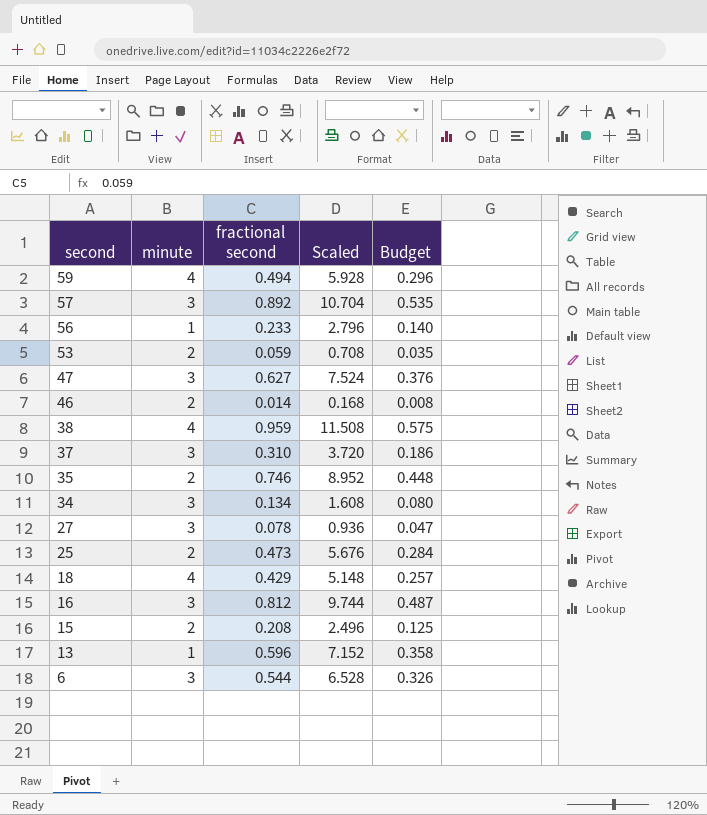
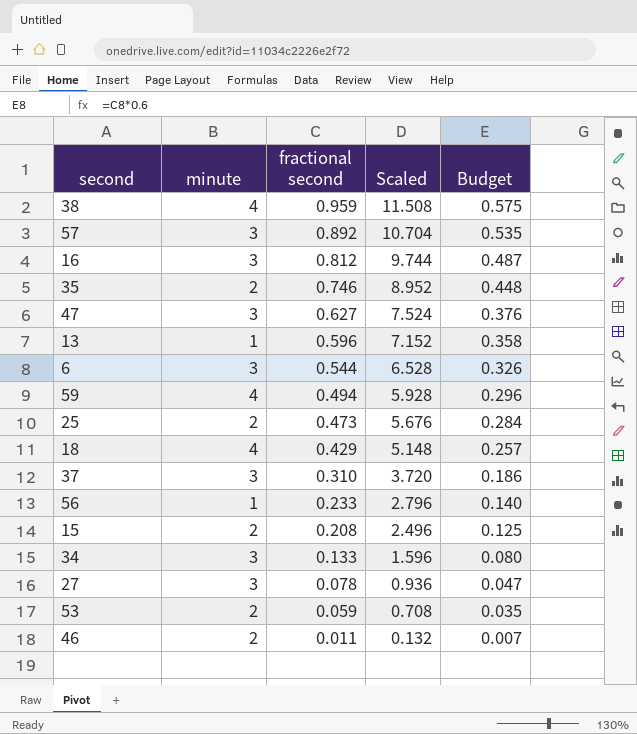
row order: second descending -> fractional second descending
34 | fractional second: 0.134 -> 0.133
34 | Scaled: 1.608 -> 1.596
46 | fractional second: 0.014 -> 0.011
46 | Scaled: 0.168 -> 0.132
46 | Budget: 0.008 -> 0.007

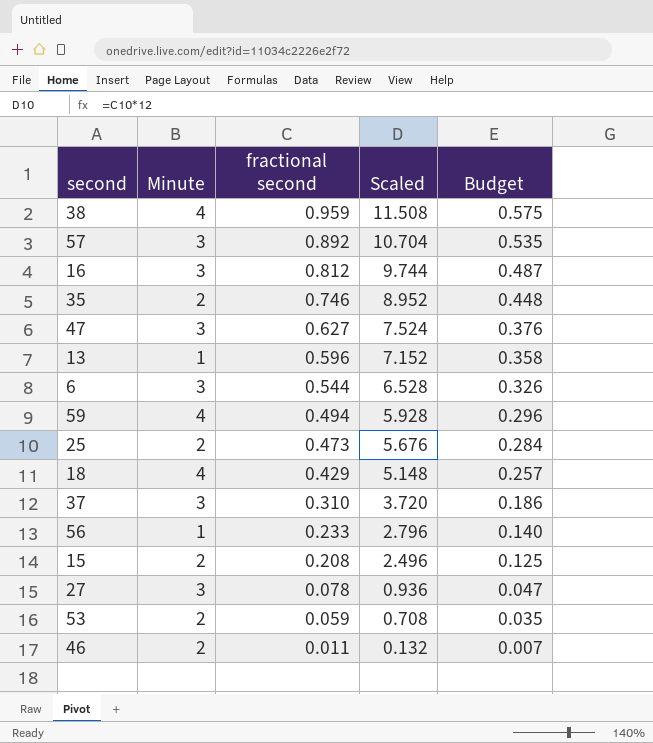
column name: minute -> Minute
row 34: 3 | 0.133 | 1.596 | 0.080 -> none

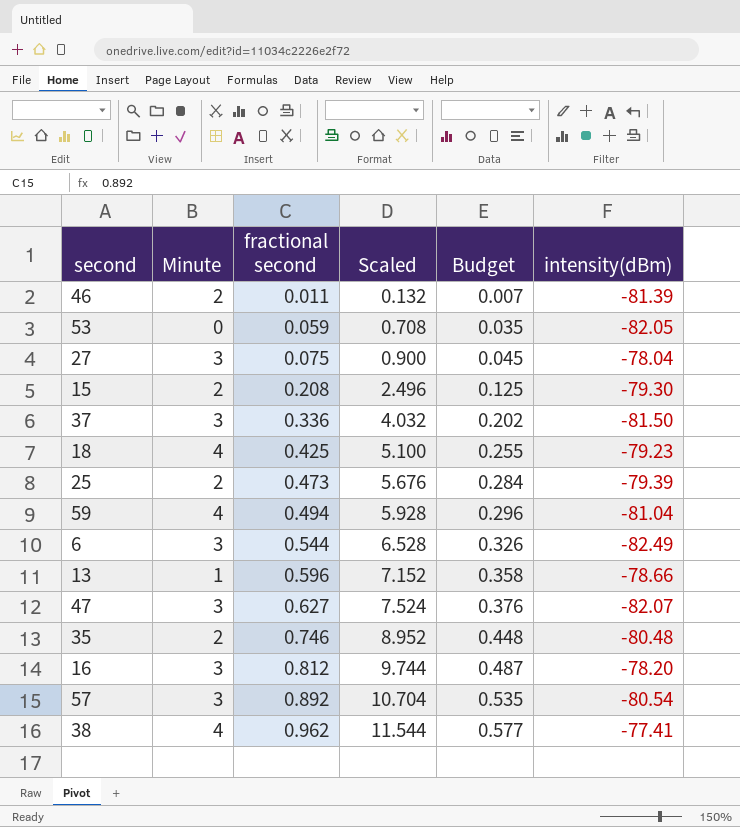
row order: fractional second descending -> fractional second ascending
column intensity(dBm) | position: none -> 6
row 56: 1 | 0.233 | 2.796 | 0.140 -> none
53 | Minute: 2 -> 0
27 | fractional second: 0.078 -> 0.075
27 | Scaled: 0.936 -> 0.900
27 | Budget: 0.047 -> 0.045
37 | fractional second: 0.310 -> 0.336
37 | Scaled: 3.720 -> 4.032
37 | Budget: 0.186 -> 0.202
18 | fractional second: 0.429 -> 0.425
18 | Scaled: 5.148 -> 5.100
18 | Budget: 0.257 -> 0.255
38 | fractional second: 0.959 -> 0.962
38 | Scaled: 11.508 -> 11.544
38 | Budget: 0.575 -> 0.577

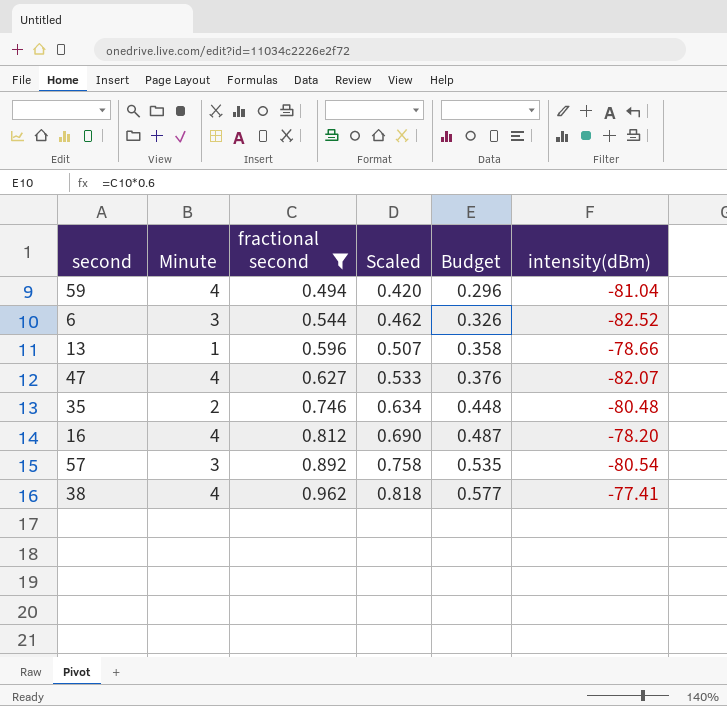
filter: none -> fractional second >= 0.494
column Scaled | formula: [fractional second] * 12 -> [fractional second] * 0.85
6 | intensity(dBm): -82.49 -> -82.52
47 | Minute: 3 -> 4
16 | Minute: 3 -> 4

